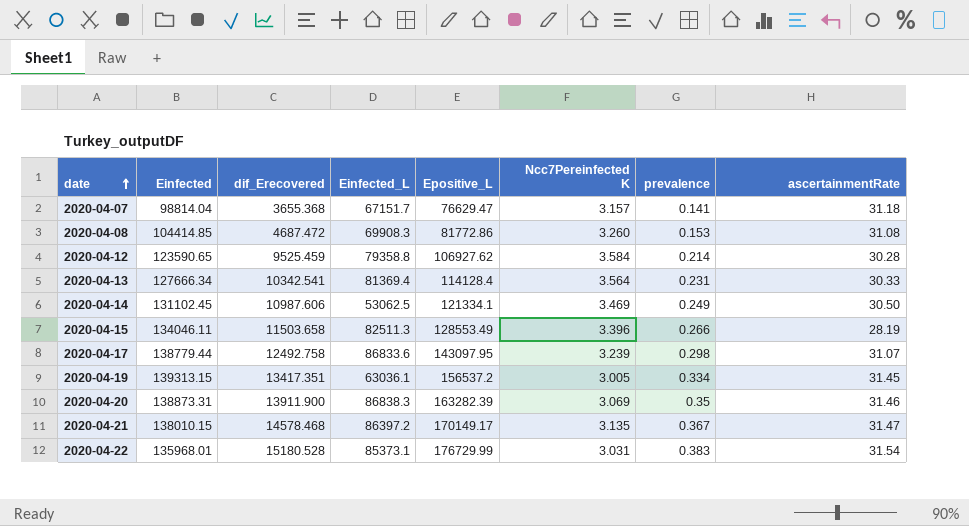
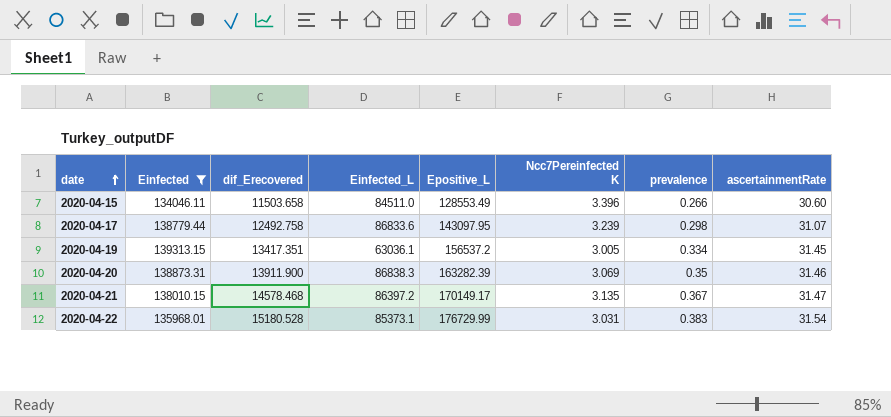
filter: none -> Einfected >= 134046.11
2020-04-15 | Einfected_L: 82511.3 -> 84511.0
2020-04-15 | ascertainmentRate: 28.19 -> 30.60

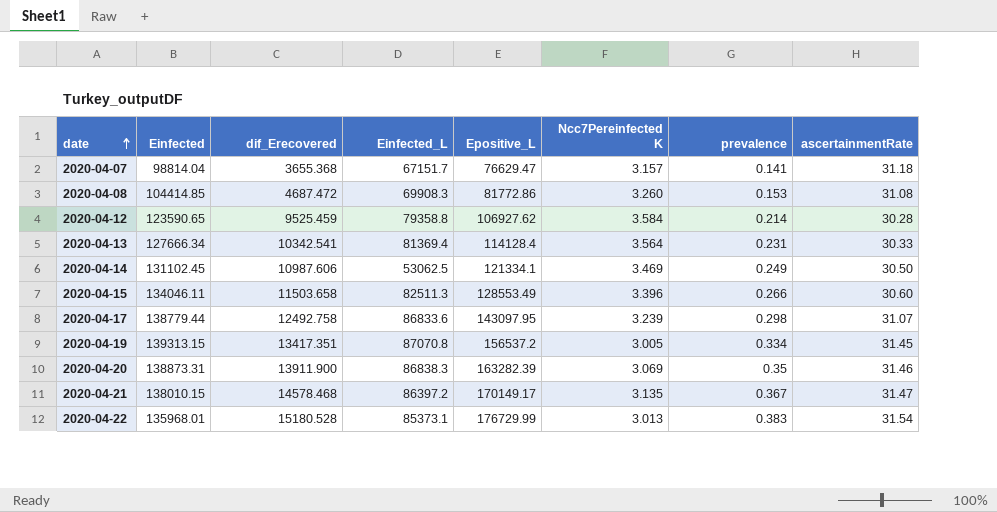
filter: Einfected >= 134046.11 -> none
2020-04-15 | Einfected_L: 84511.0 -> 82511.3
2020-04-19 | Einfected_L: 63036.1 -> 87070.8
2020-04-22 | Ncc7Pereinfected K: 3.031 -> 3.013

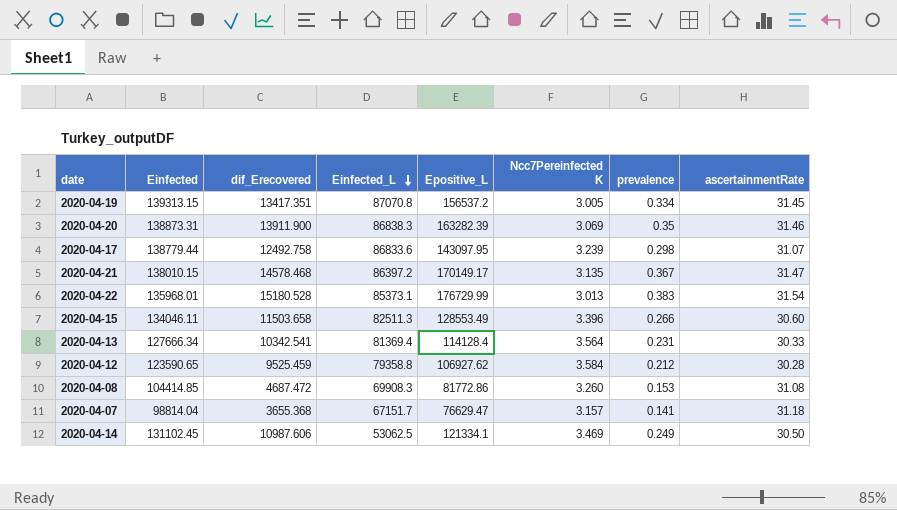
row order: date ascending -> Einfected_L descending
2020-04-12 | prevalence: 0.214 -> 0.212

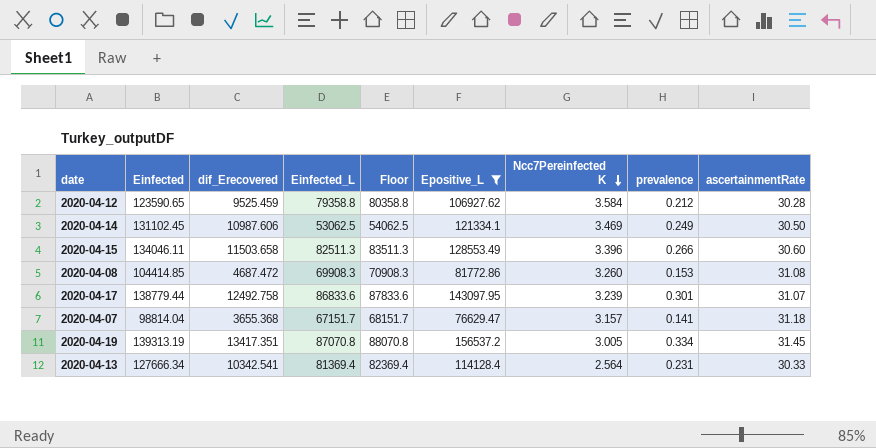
filter: none -> Epositive_L <= 156537.2
row order: Einfected_L descending -> Ncc7Pereinfected K descending
column Floor | formula: none -> [Einfected_L] + 1000
2020-04-17 | prevalence: 0.298 -> 0.301
2020-04-19 | Einfected: 139313.15 -> 139313.19
2020-04-13 | Ncc7Pereinfected K: 3.564 -> 2.564

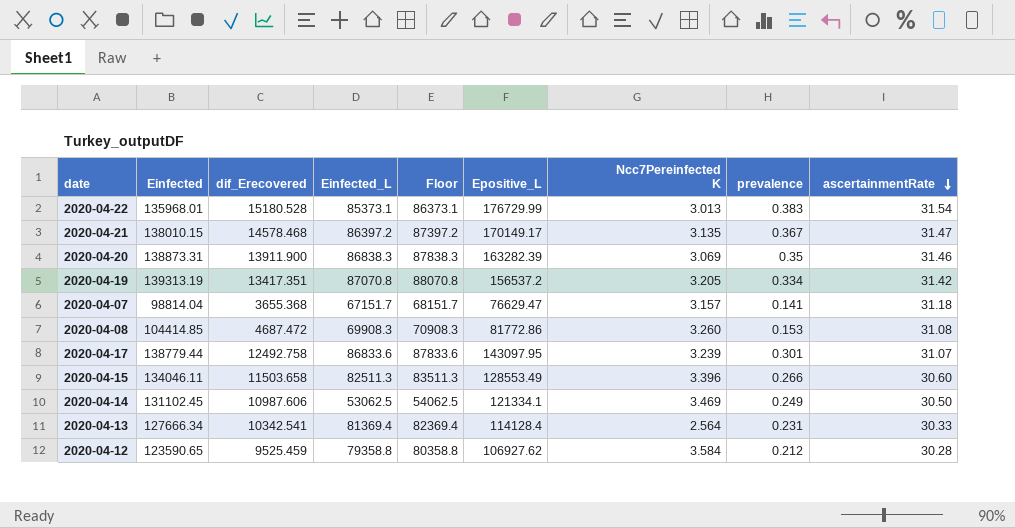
filter: Epositive_L <= 156537.2 -> none
row order: Ncc7Pereinfected K descending -> ascertainmentRate descending
2020-04-19 | Ncc7Pereinfected K: 3.005 -> 3.205
2020-04-19 | ascertainmentRate: 31.45 -> 31.42

